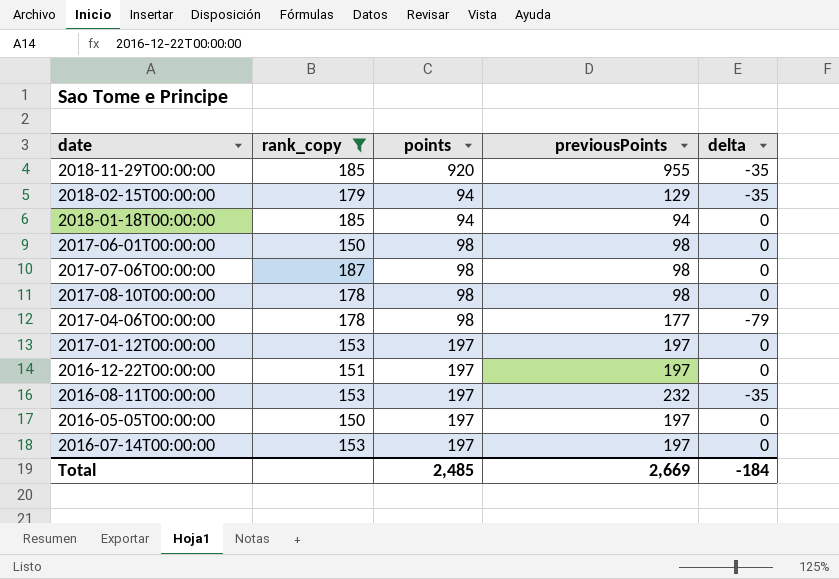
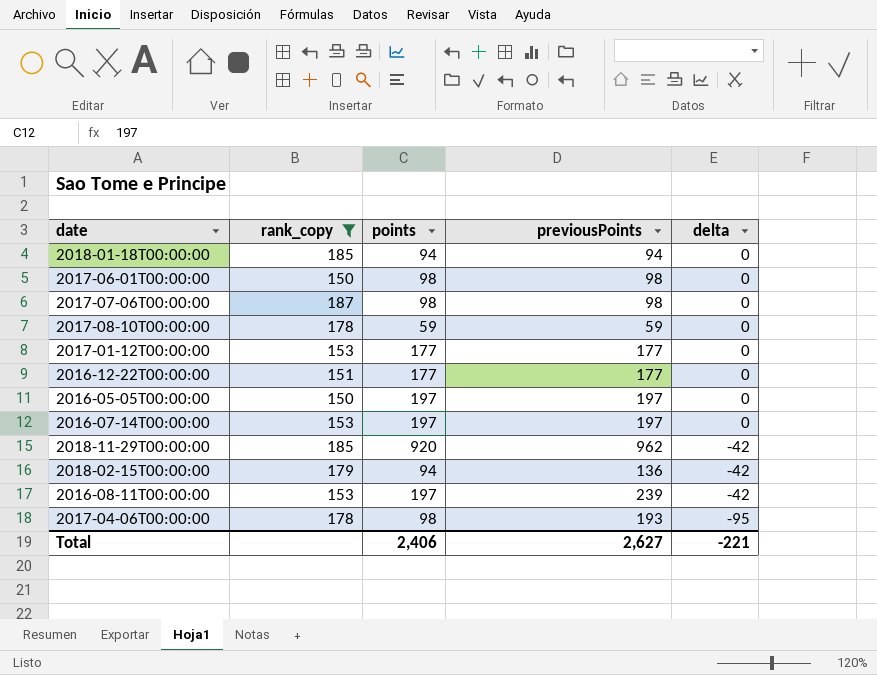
row order: none -> delta descending
2017-08-10T00:00:00 | points: 98 -> 59
2017-08-10T00:00:00 | previousPoints: 98 -> 59
2017-01-12T00:00:00 | points: 197 -> 177
2017-01-12T00:00:00 | previousPoints: 197 -> 177
2016-12-22T00:00:00 | points: 197 -> 177
2016-12-22T00:00:00 | previousPoints: 197 -> 177
2018-11-29T00:00:00 | previousPoints: 955 -> 962
2018-11-29T00:00:00 | delta: -35 -> -42
2018-02-15T00:00:00 | previousPoints: 129 -> 136
2018-02-15T00:00:00 | delta: -35 -> -42
2016-08-11T00:00:00 | previousPoints: 232 -> 239
2016-08-11T00:00:00 | delta: -35 -> -42
2017-04-06T00:00:00 | previousPoints: 177 -> 193
2017-04-06T00:00:00 | delta: -79 -> -95
Total | points: 2,485 -> 2,406
Total | previousPoints: 2,669 -> 2,627
Total | delta: -184 -> -221

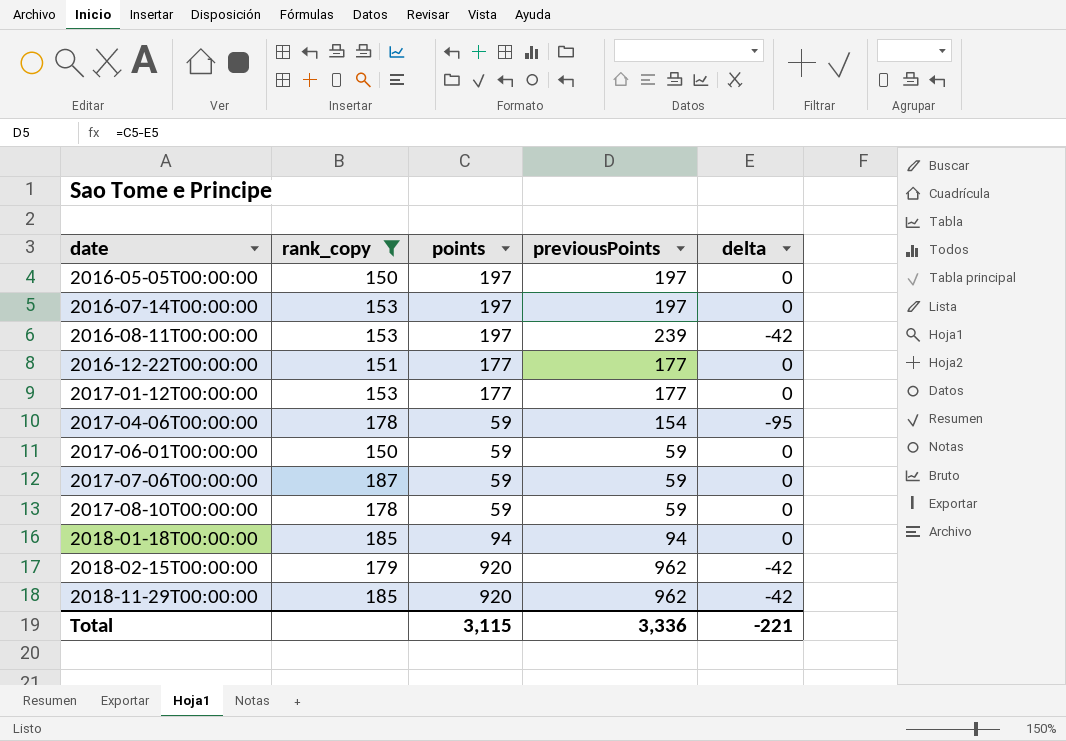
row order: delta descending -> date ascending
2017-04-06T00:00:00 | points: 98 -> 59
2017-04-06T00:00:00 | previousPoints: 193 -> 154
2017-06-01T00:00:00 | points: 98 -> 59
2017-06-01T00:00:00 | previousPoints: 98 -> 59
2017-07-06T00:00:00 | points: 98 -> 59
2017-07-06T00:00:00 | previousPoints: 98 -> 59
2018-02-15T00:00:00 | points: 94 -> 920
2018-02-15T00:00:00 | previousPoints: 136 -> 962
Total | points: 2,406 -> 3,115
Total | previousPoints: 2,627 -> 3,336

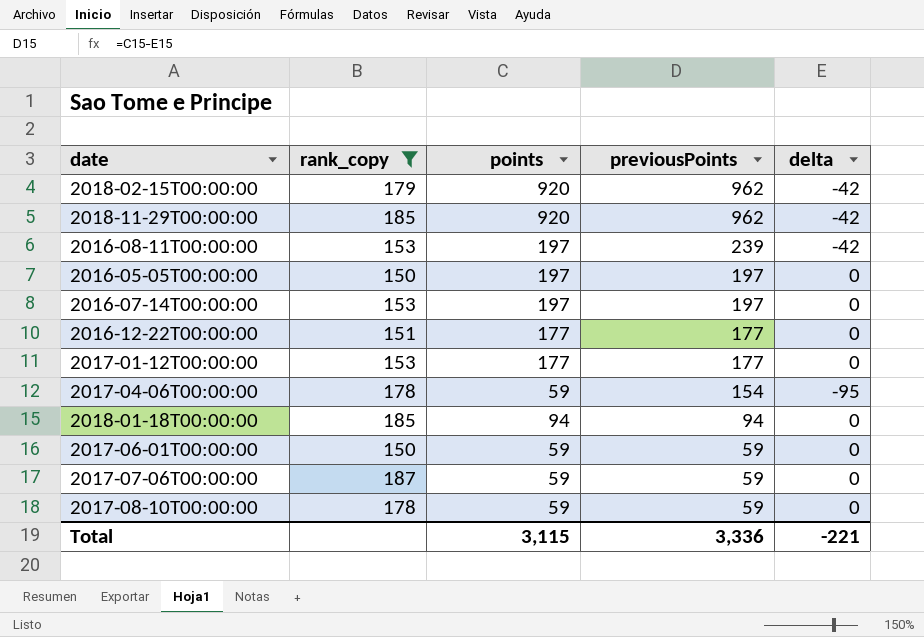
row order: date ascending -> previousPoints descending

